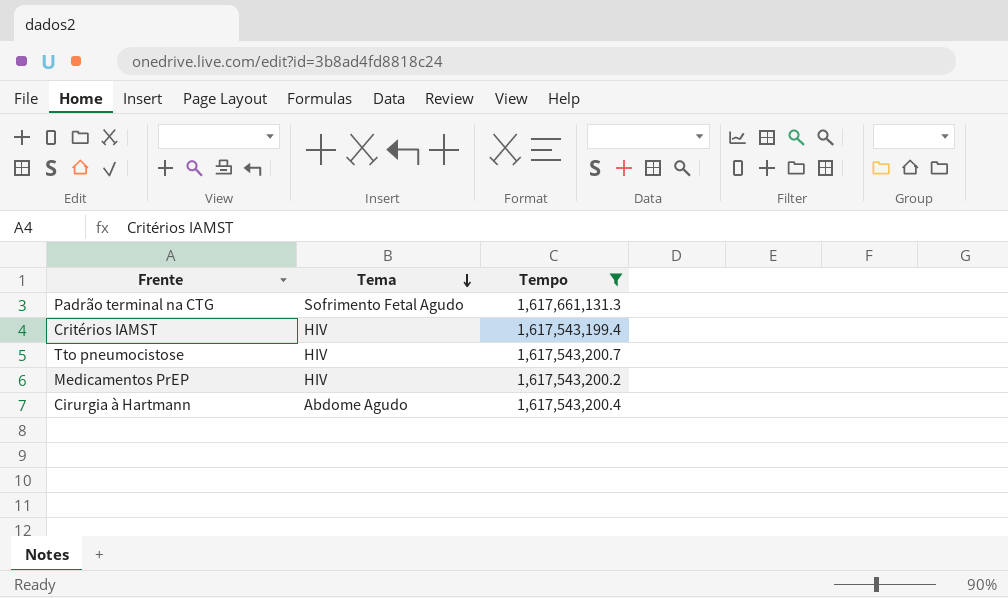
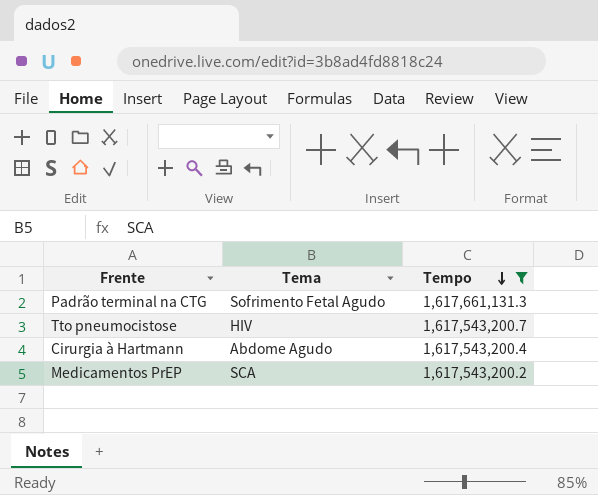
row order: Tema descending -> Tempo descending
row Critérios IAMST: HIV | 1,617,543,199.4 -> none
Medicamentos PrEP | Tema: HIV -> SCA

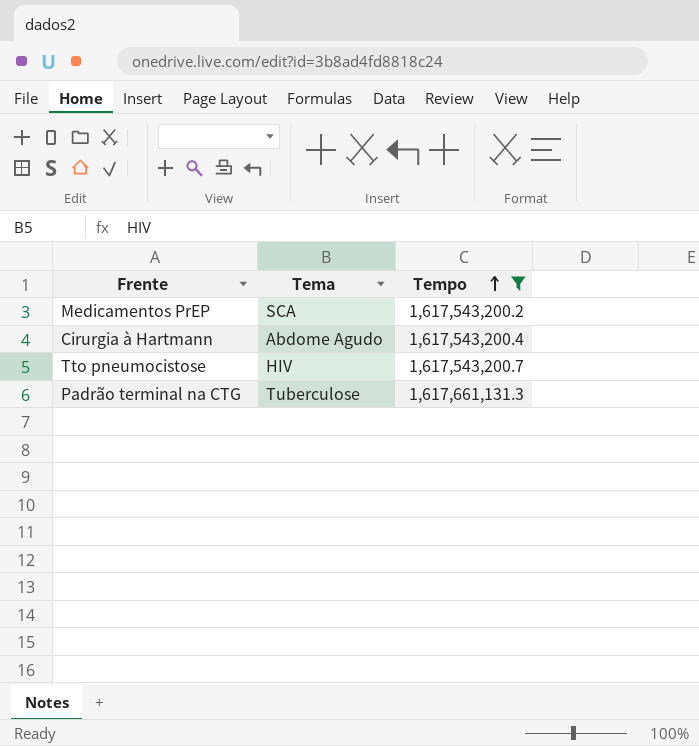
row order: Tempo descending -> Tempo ascending
Padrão terminal na CTG | Tema: Sofrimento Fetal Agudo -> Tuberculose

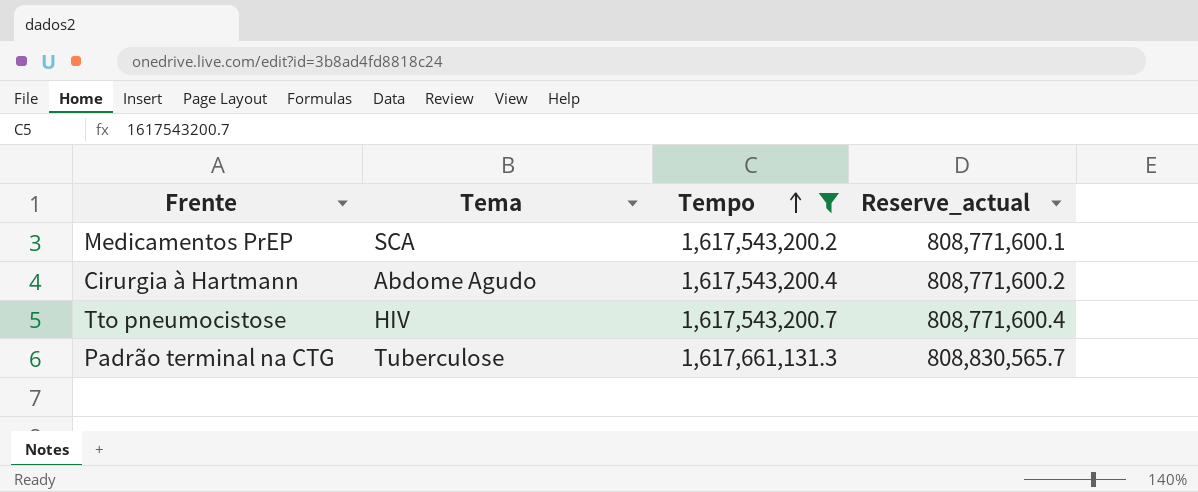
column Reserve_actual | formula: none -> [Tempo] * 0.5

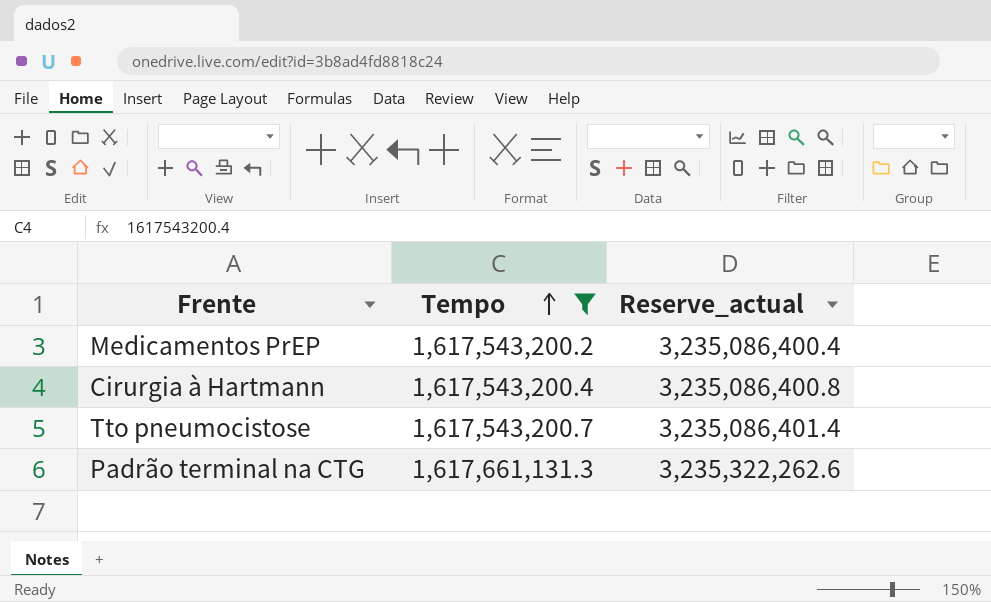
column Tema | position: 2 -> none
column Reserve_actual | formula: [Tempo] * 0.5 -> [Tempo] * 2

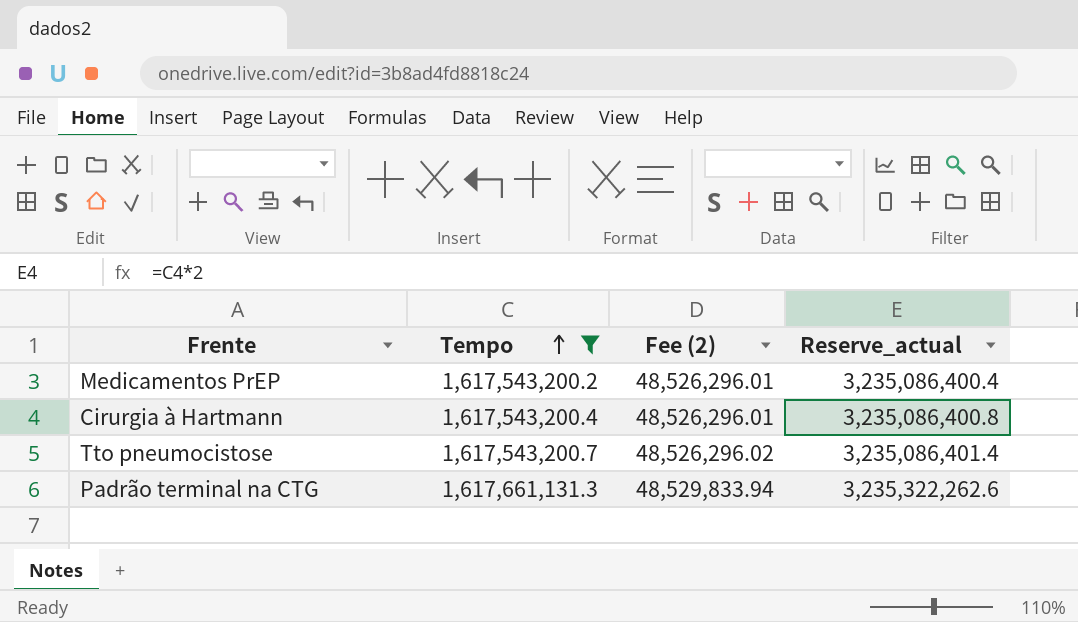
column Fee (2) | formula: none -> [Tempo] * 0.03

